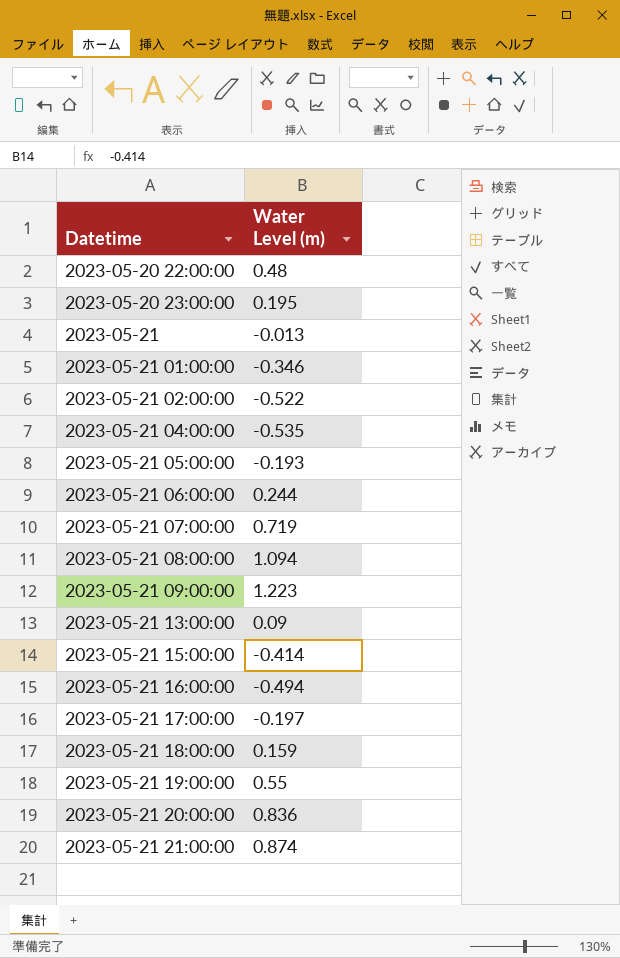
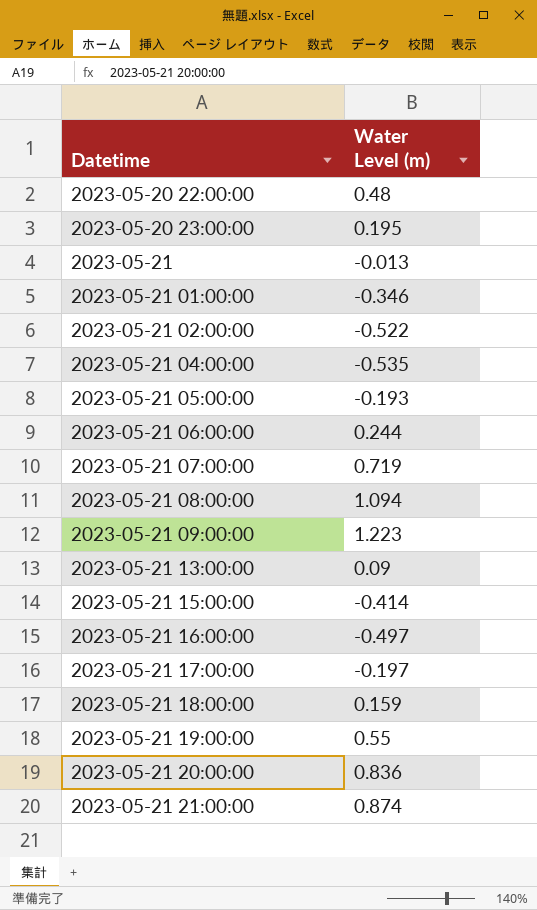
2023-05-21 16:00:00 | Water Level (m): -0.494 -> -0.497

